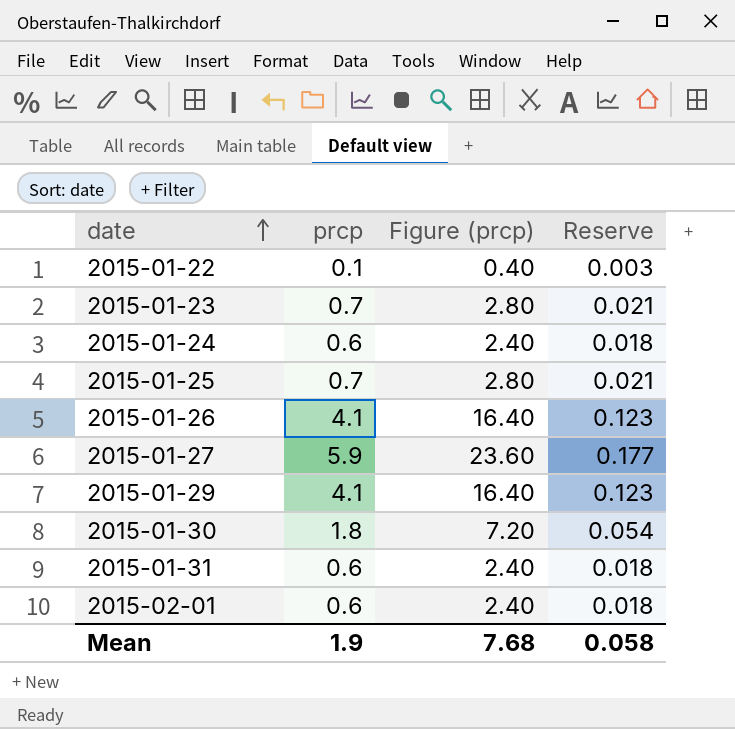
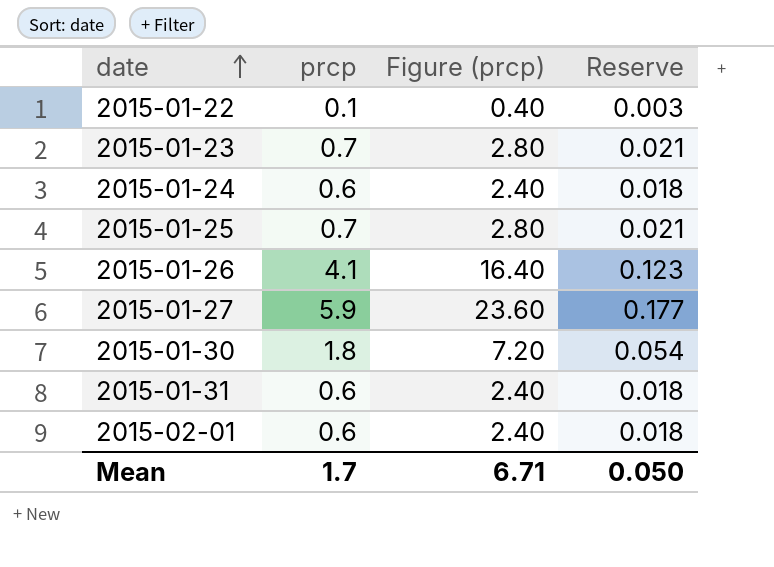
row 2015-01-29: 4.1 | 16.40 | 0.123 -> none
Mean | prcp: 1.9 -> 1.7
Mean | Figure (prcp): 7.68 -> 6.71
Mean | Reserve: 0.058 -> 0.050

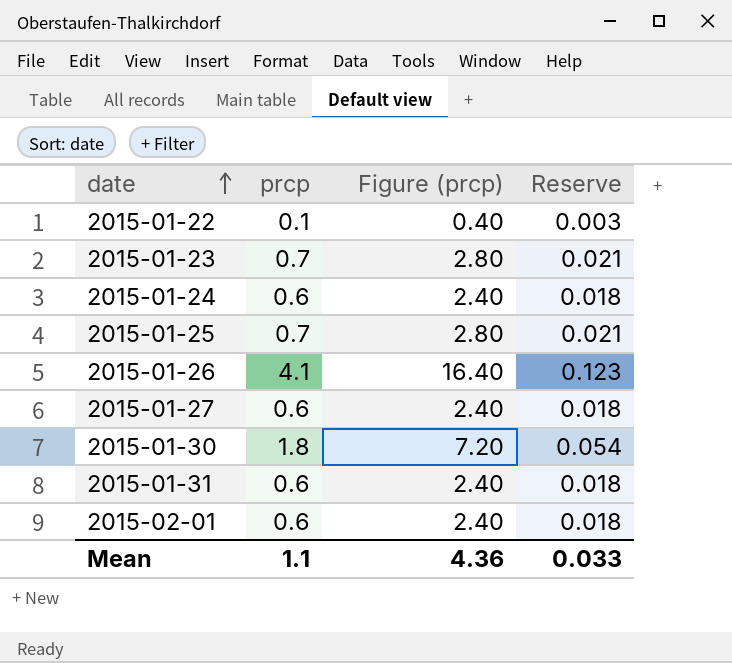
2015-01-27 | prcp: 5.9 -> 0.6
2015-01-27 | Figure (prcp): 23.60 -> 2.40
2015-01-27 | Reserve: 0.177 -> 0.018
Mean | prcp: 1.7 -> 1.1
Mean | Figure (prcp): 6.71 -> 4.36
Mean | Reserve: 0.050 -> 0.033

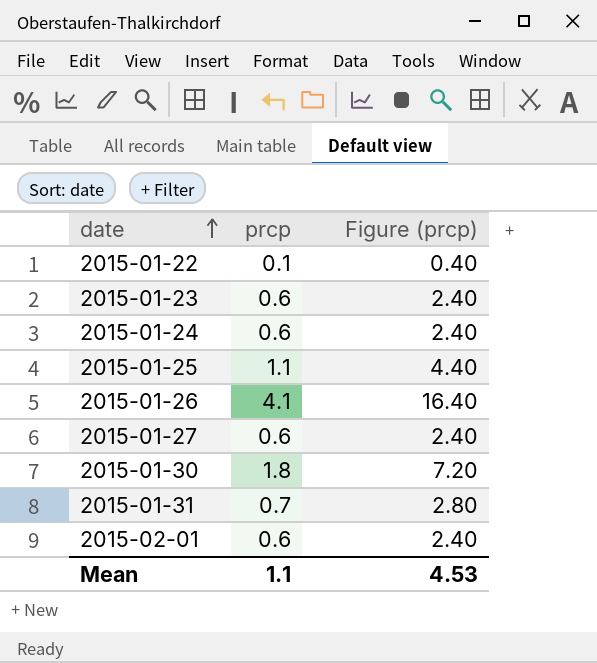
column Reserve | formula: [prcp] * 0.03 -> none
2015-01-23 | prcp: 0.7 -> 0.6
2015-01-23 | Figure (prcp): 2.80 -> 2.40
2015-01-25 | prcp: 0.7 -> 1.1
2015-01-25 | Figure (prcp): 2.80 -> 4.40
2015-01-31 | prcp: 0.6 -> 0.7
2015-01-31 | Figure (prcp): 2.40 -> 2.80
Mean | Figure (prcp): 4.36 -> 4.53

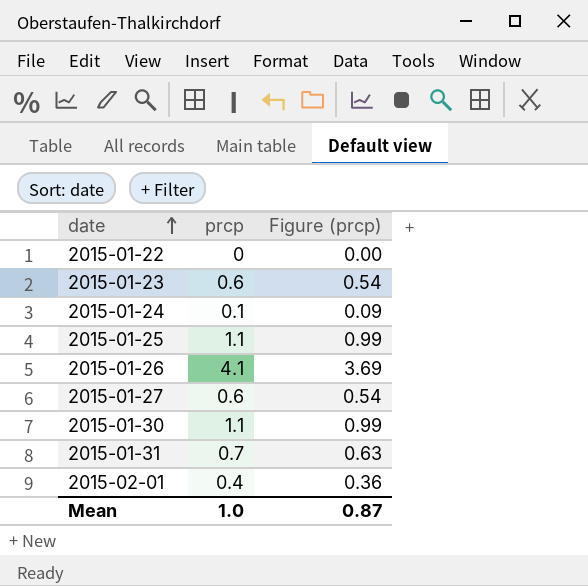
column Figure (prcp) | formula: [prcp] * 4 -> [prcp] * 0.9
2015-01-22 | prcp: 0.1 -> 0
2015-01-24 | prcp: 0.6 -> 0.1
2015-01-30 | prcp: 1.8 -> 1.1
2015-02-01 | prcp: 0.6 -> 0.4
Mean | prcp: 1.1 -> 1.0
Mean | Figure (prcp): 4.53 -> 0.87

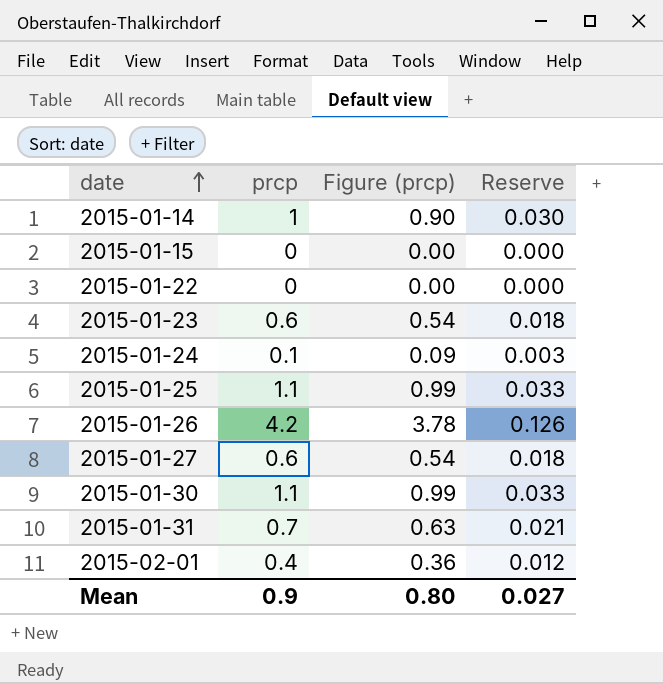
column Reserve | formula: none -> [prcp] * 0.03
row 2015-01-14: none -> 1 | 0.90 | 0.030
row 2015-01-15: none -> 0 | 0.00 | 0.000
2015-01-26 | prcp: 4.1 -> 4.2
2015-01-26 | Figure (prcp): 3.69 -> 3.78
Mean | prcp: 1.0 -> 0.9
Mean | Figure (prcp): 0.87 -> 0.80

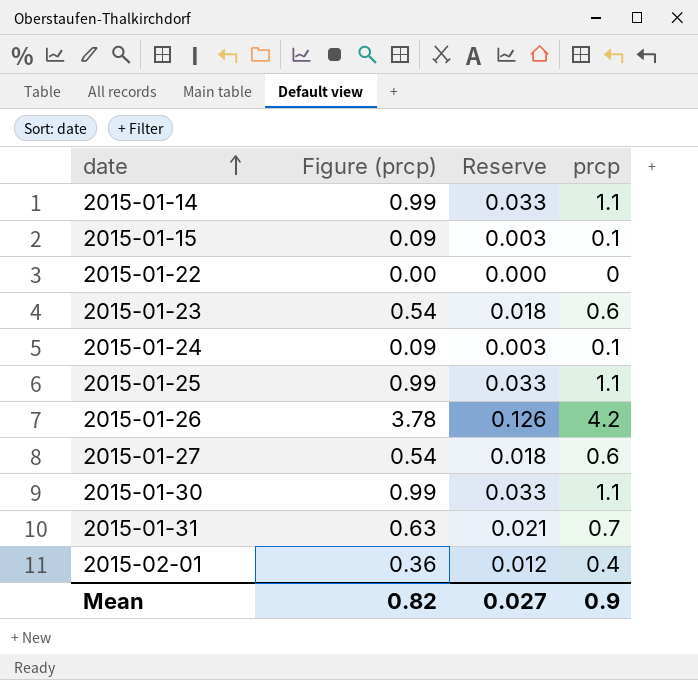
column prcp | position: 2 -> 4
2015-01-14 | Figure (prcp): 0.90 -> 0.99
2015-01-14 | Reserve: 0.030 -> 0.033
2015-01-14 | prcp: 1 -> 1.1
2015-01-15 | Figure (prcp): 0.00 -> 0.09
2015-01-15 | Reserve: 0.000 -> 0.003
2015-01-15 | prcp: 0 -> 0.1
Mean | Figure (prcp): 0.80 -> 0.82

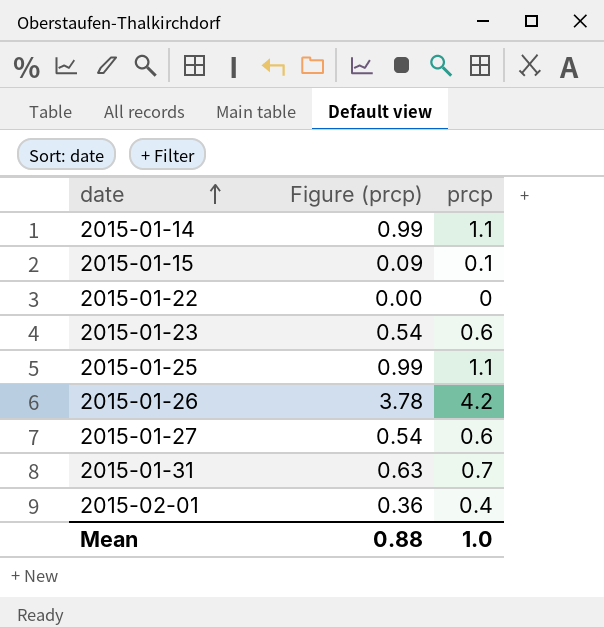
column Reserve | formula: [prcp] * 0.03 -> none
row 2015-01-24: 0.09 | 0.003 | 0.1 -> none
row 2015-01-30: 0.99 | 0.033 | 1.1 -> none
Mean | Figure (prcp): 0.82 -> 0.88
Mean | prcp: 0.9 -> 1.0

